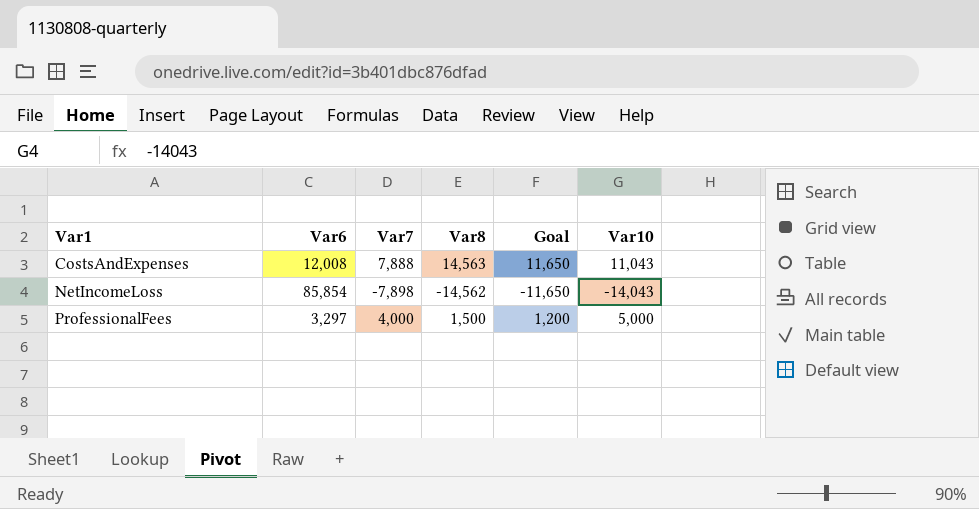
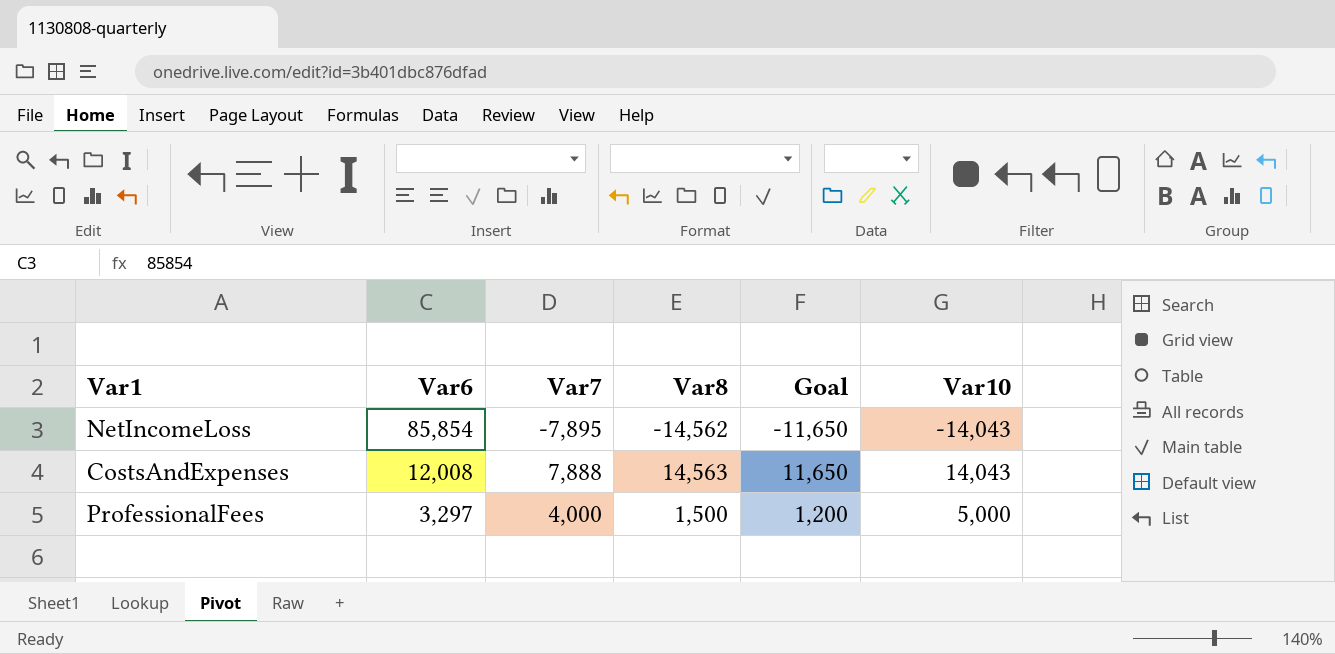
row order: Var1 ascending -> Var6 descending
NetIncomeLoss | Var7: -7,898 -> -7,895
CostsAndExpenses | Var10: 11,043 -> 14,043

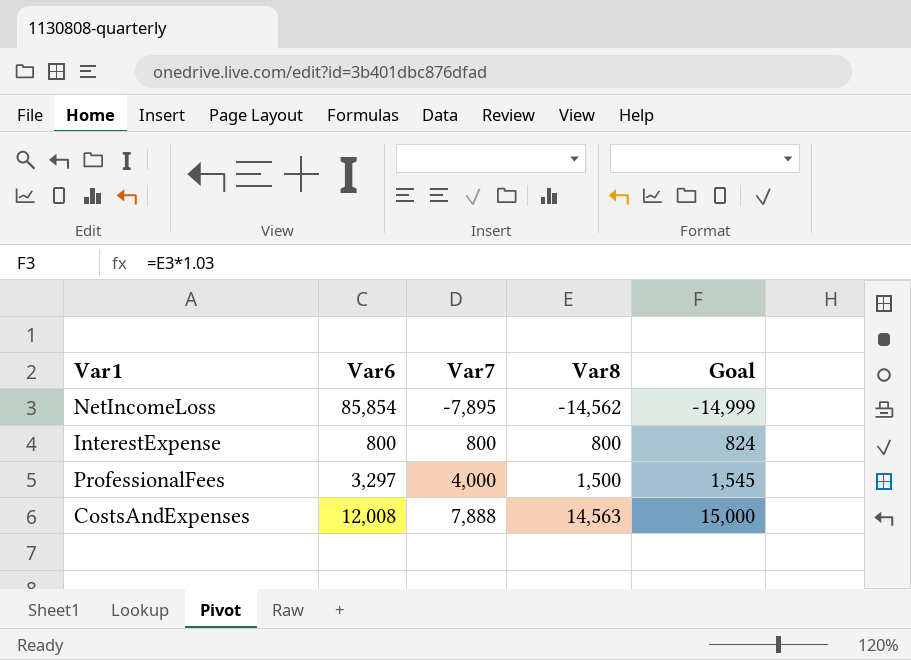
row order: Var6 descending -> Var7 ascending
column Var10 | position: 6 -> none
column Goal | formula: [Var8] * 0.8 -> [Var8] * 1.03
row InterestExpense: none -> 800 | 800 | 800 | 824

